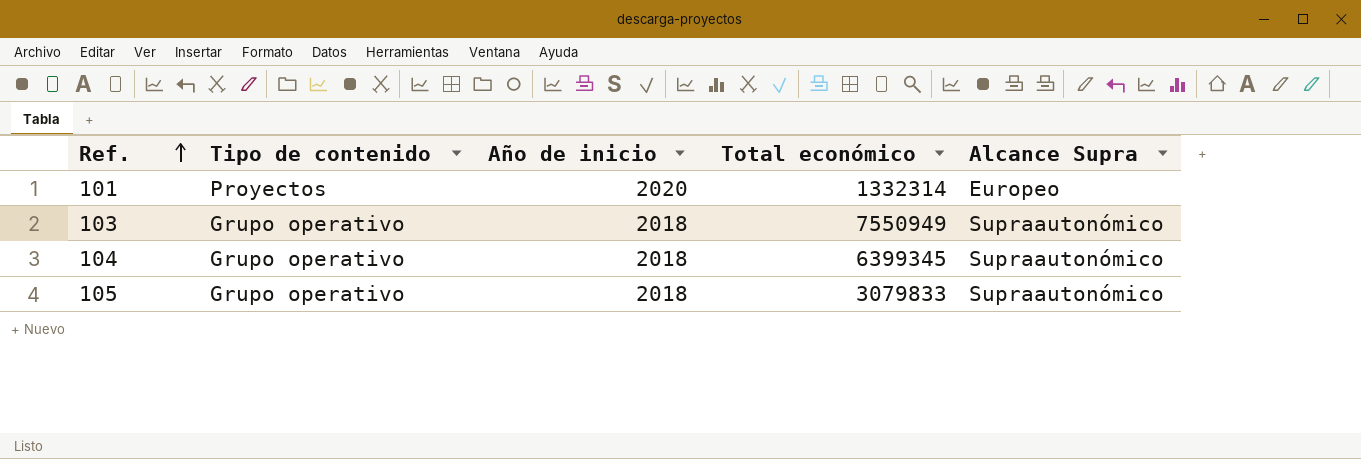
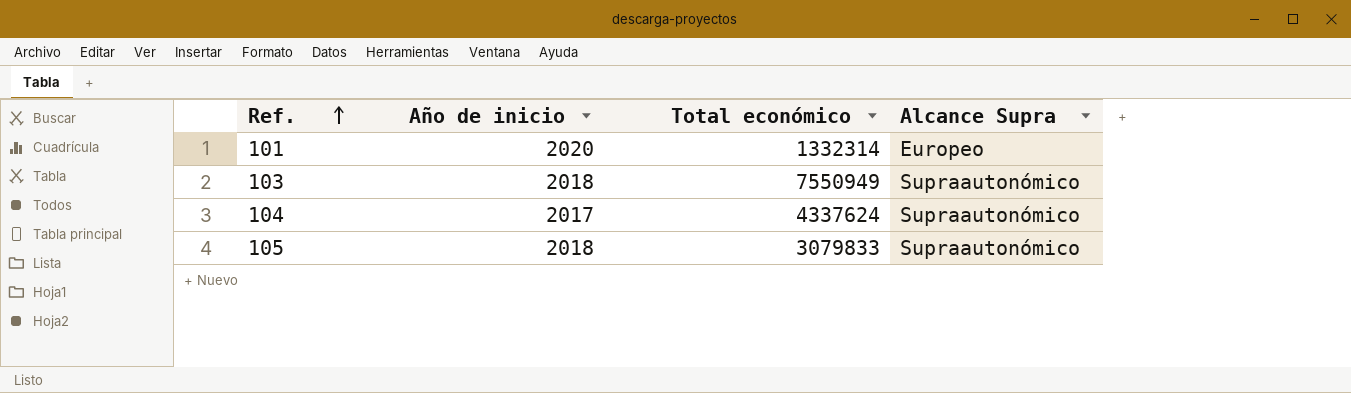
column Tipo de contenido | position: 2 -> none
104 | Año de inicio: 2018 -> 2017
104 | Total económico: 6399345 -> 4337624

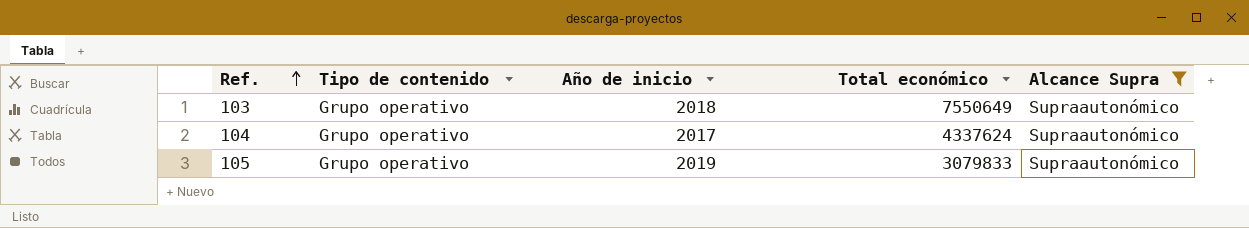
filter: none -> Alcance Supra = Supraautonómico
column Tipo de contenido | position: none -> 2
103 | Total económico: 7550949 -> 7550649
105 | Año de inicio: 2018 -> 2019

